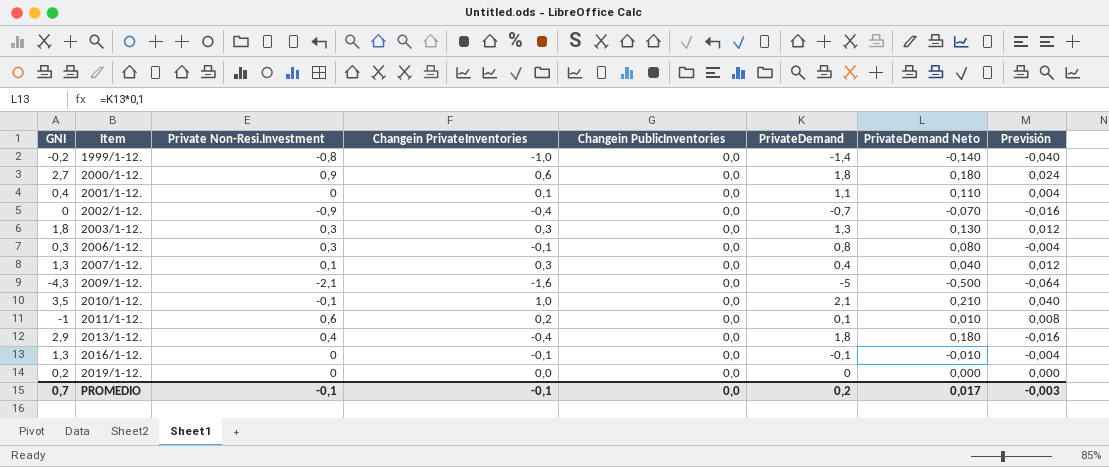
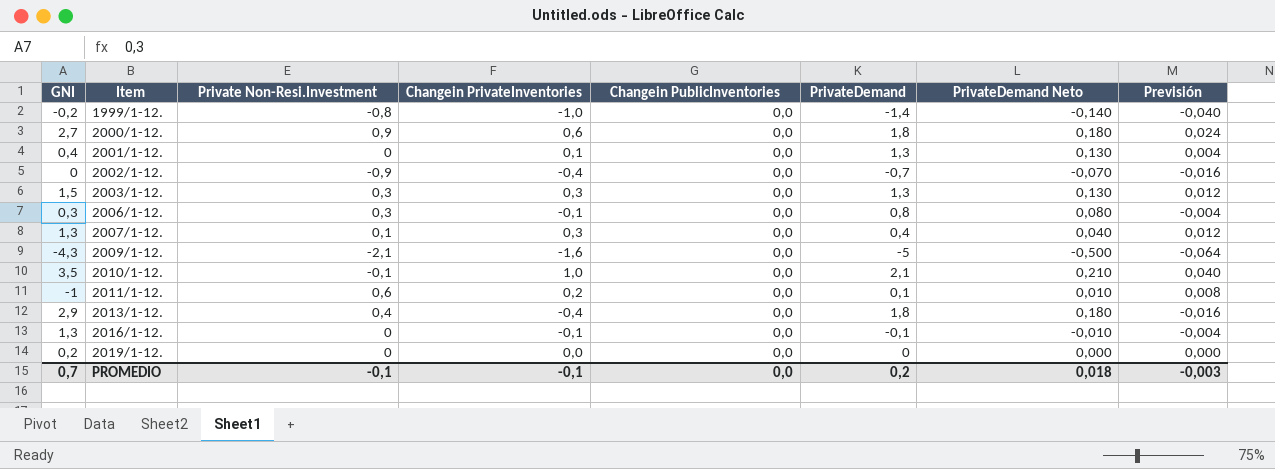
2001/1-12. | PrivateDemand: 1,1 -> 1,3
2001/1-12. | PrivateDemand Neto: 0,110 -> 0,130
2003/1-12. | GNI: 1,8 -> 1,5
PROMEDIO | PrivateDemand Neto: 0,017 -> 0,018

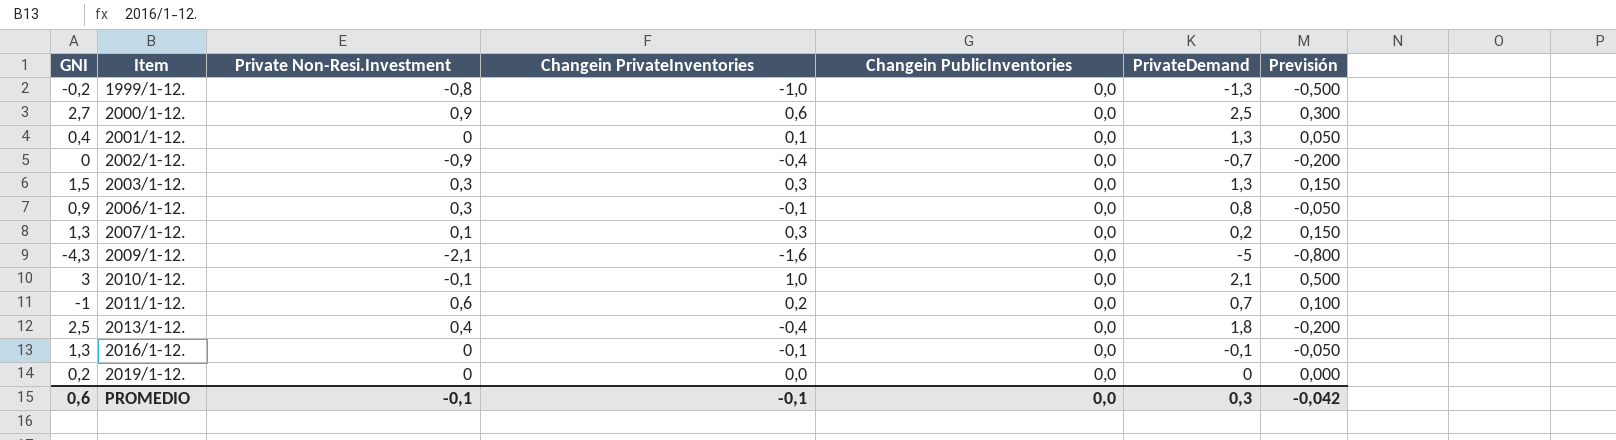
column PrivateDemand Neto | formula: [PrivateDemand] * 0,1 -> none
column Previsión | formula: [Changein PrivateInventories] * 0,04 -> [Changein PrivateInventories] * 0,5
1999/1-12. | PrivateDemand: -1,4 -> -1,3
2000/1-12. | PrivateDemand: 1,8 -> 2,5
2006/1-12. | GNI: 0,3 -> 0,9
2007/1-12. | PrivateDemand: 0,4 -> 0,2
2010/1-12. | GNI: 3,5 -> 3
2011/1-12. | PrivateDemand: 0,1 -> 0,7
2013/1-12. | GNI: 2,9 -> 2,5
PROMEDIO | GNI: 0,7 -> 0,6
PROMEDIO | PrivateDemand: 0,2 -> 0,3
PROMEDIO | Previsión: -0,003 -> -0,042

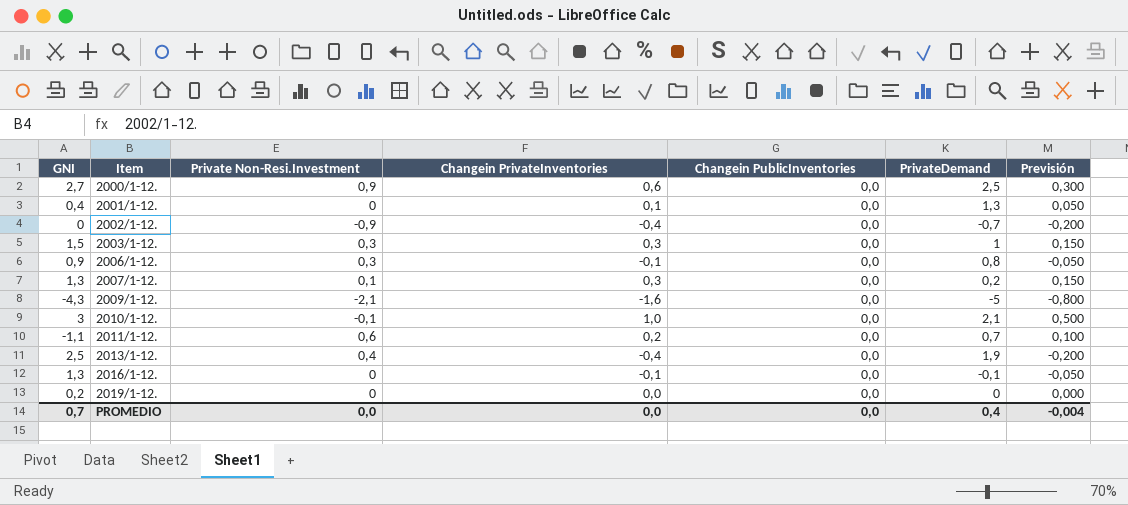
row 1999/1-12.: -0,2 | -0,8 | -1,0 | 0,0 | -1,3 | -0,500 -> none
2003/1-12. | PrivateDemand: 1,3 -> 1
2011/1-12. | GNI: -1 -> -1,1
2013/1-12. | PrivateDemand: 1,8 -> 1,9
PROMEDIO | GNI: 0,6 -> 0,7
PROMEDIO | Private Non-Resi.Investment: -0,1 -> 0,0
PROMEDIO | Changein PrivateInventories: -0,1 -> 0,0
PROMEDIO | PrivateDemand: 0,3 -> 0,4
PROMEDIO | Previsión: -0,042 -> -0,004

